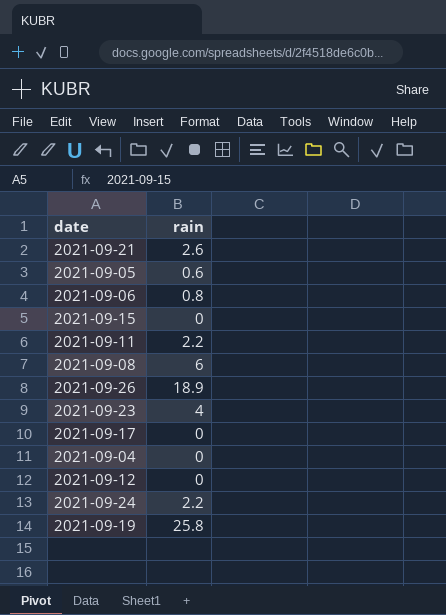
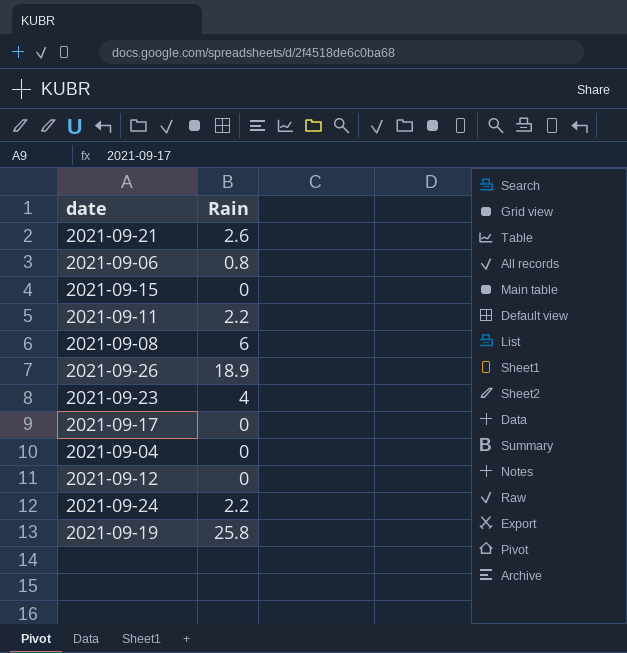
column name: rain -> Rain
row 2021-09-05: 0.6 -> none

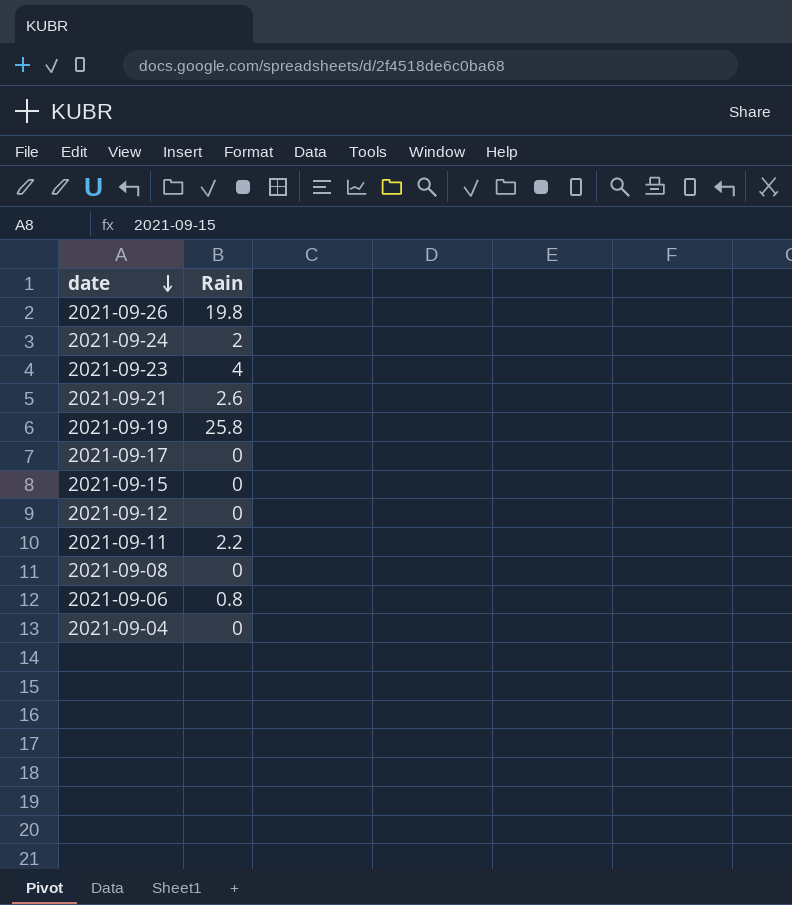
row order: none -> date descending
2021-09-26 | Rain: 18.9 -> 19.8
2021-09-24 | Rain: 2.2 -> 2
2021-09-08 | Rain: 6 -> 0

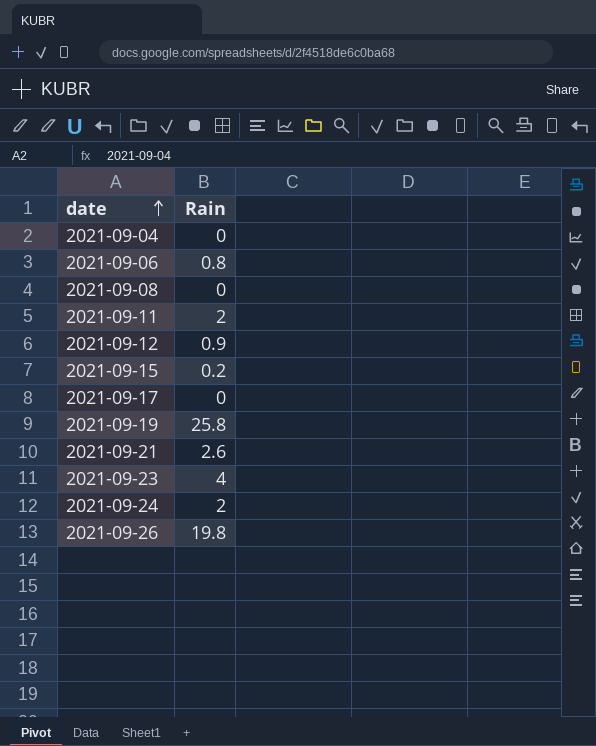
row order: date descending -> date ascending
2021-09-11 | Rain: 2.2 -> 2
2021-09-12 | Rain: 0 -> 0.9
2021-09-15 | Rain: 0 -> 0.2

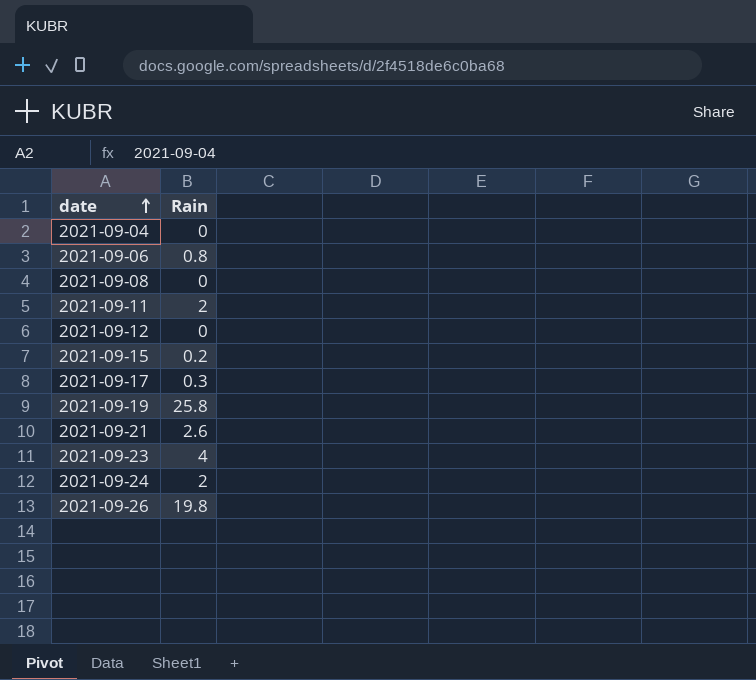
2021-09-12 | Rain: 0.9 -> 0
2021-09-17 | Rain: 0 -> 0.3

